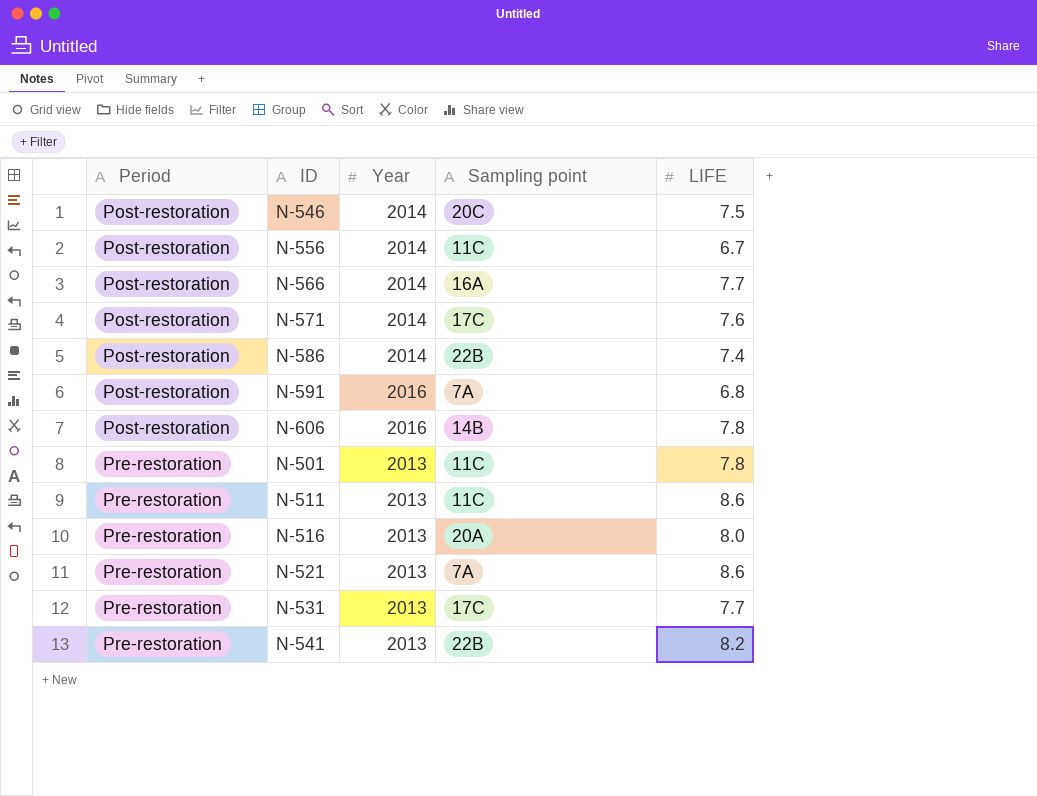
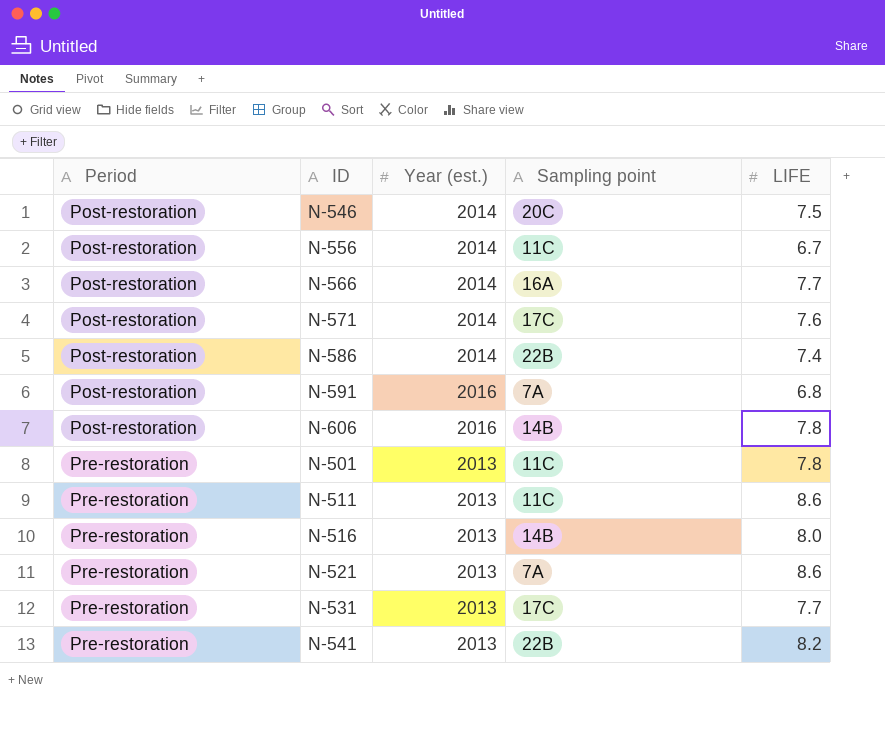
column name: Year -> Year (est.)
N-516 | Sampling point: 20A -> 14B

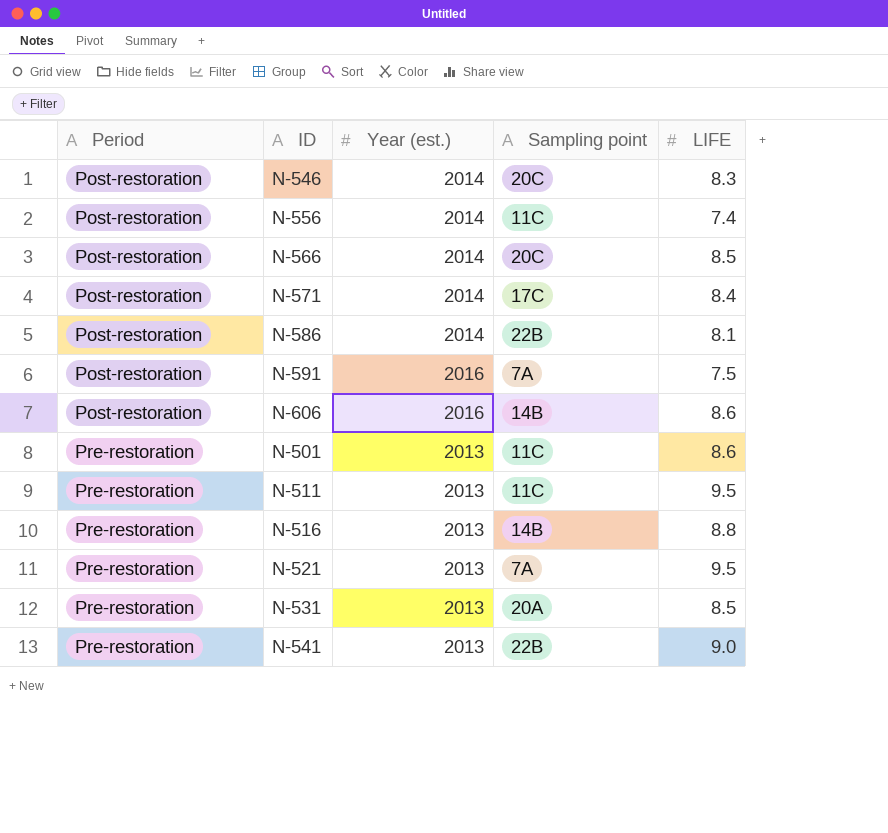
N-546 | LIFE: 7.5 -> 8.3
N-556 | LIFE: 6.7 -> 7.4
N-566 | Sampling point: 16A -> 20C
N-566 | LIFE: 7.7 -> 8.5
N-571 | LIFE: 7.6 -> 8.4
N-586 | LIFE: 7.4 -> 8.1
N-591 | LIFE: 6.8 -> 7.5
N-606 | LIFE: 7.8 -> 8.6
N-501 | LIFE: 7.8 -> 8.6
N-511 | LIFE: 8.6 -> 9.5
N-516 | LIFE: 8.0 -> 8.8
N-521 | LIFE: 8.6 -> 9.5
N-531 | Sampling point: 17C -> 20A
N-531 | LIFE: 7.7 -> 8.5
N-541 | LIFE: 8.2 -> 9.0

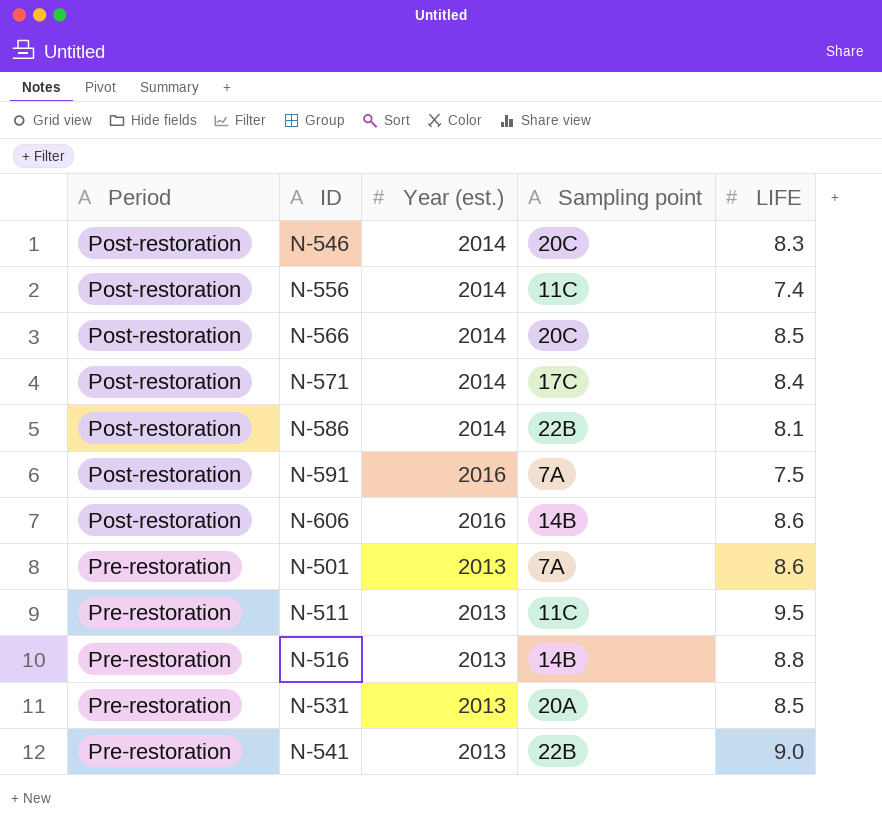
row N-521: Pre-restoration | 2013 | 7A | 9.5 -> none
N-501 | Sampling point: 11C -> 7A

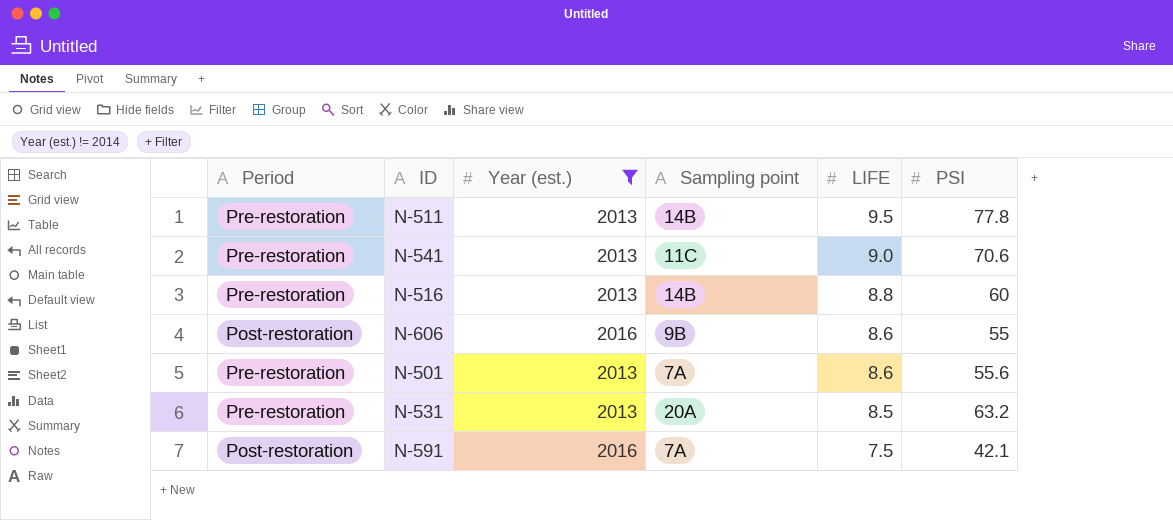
filter: none -> Year (est.) != 2014
row order: Period ascending -> LIFE descending
column PSI | position: none -> 6
N-511 | Sampling point: 11C -> 14B
N-541 | Sampling point: 22B -> 11C
N-606 | Sampling point: 14B -> 9B

